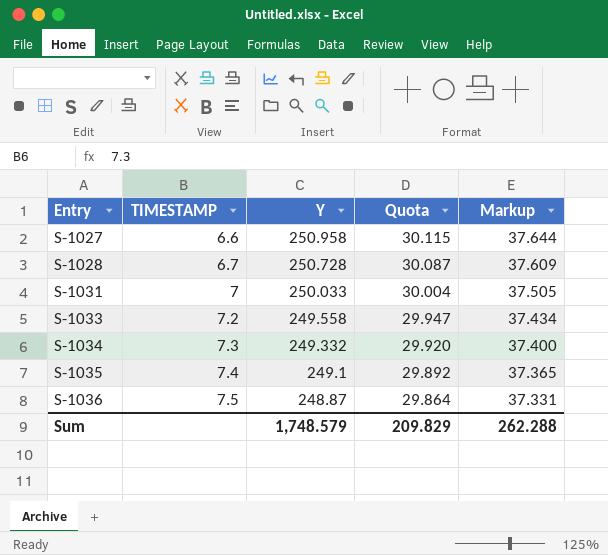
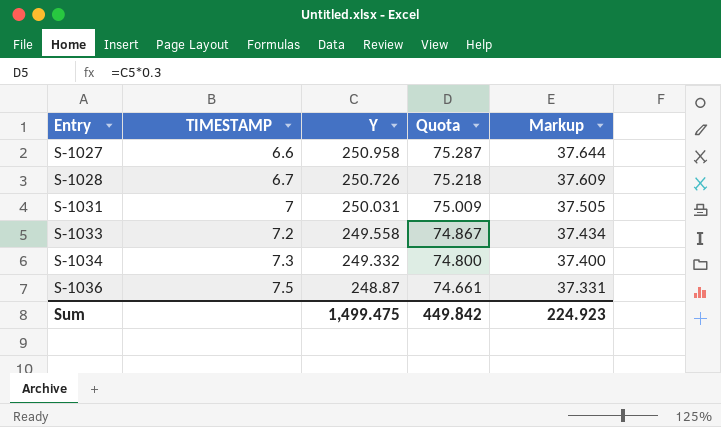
column Quota | formula: [Y] * 0.12 -> [Y] * 0.3
row S-1035: 7.4 | 249.1 | 29.892 | 37.365 -> none
S-1028 | Y: 250.728 -> 250.726
S-1031 | Y: 250.033 -> 250.031
Sum | Y: 1,748.579 -> 1,499.475
Sum | Quota: 209.829 -> 449.842
Sum | Markup: 262.288 -> 224.923

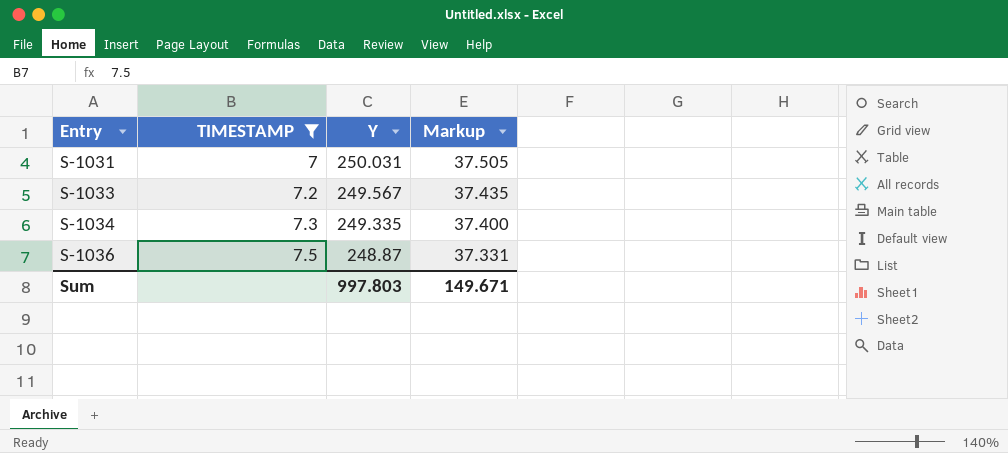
filter: none -> TIMESTAMP >= 7
column Quota | formula: [Y] * 0.3 -> none
S-1033 | Y: 249.558 -> 249.567
S-1033 | Markup: 37.434 -> 37.435
S-1034 | Y: 249.332 -> 249.335
Sum | Y: 1,499.475 -> 997.803
Sum | Markup: 224.923 -> 149.671

